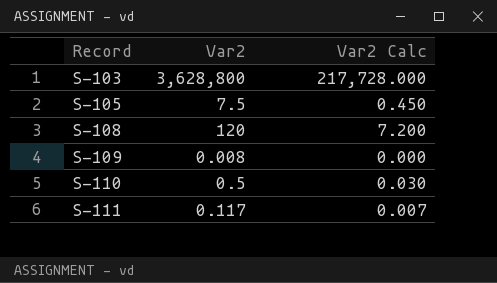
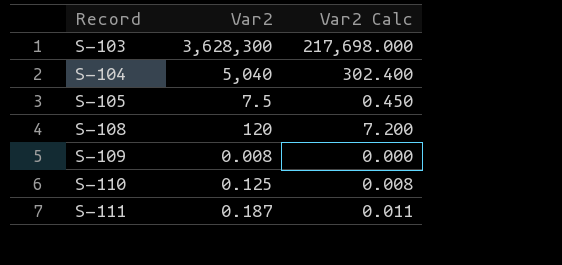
S-103 | Var2: 3,628,800 -> 3,628,300
S-103 | Var2 Calc: 217,728.000 -> 217,698.000
row S-104: none -> 5,040 | 302.400
S-110 | Var2: 0.5 -> 0.125
S-110 | Var2 Calc: 0.030 -> 0.008
S-111 | Var2: 0.117 -> 0.187
S-111 | Var2 Calc: 0.007 -> 0.011

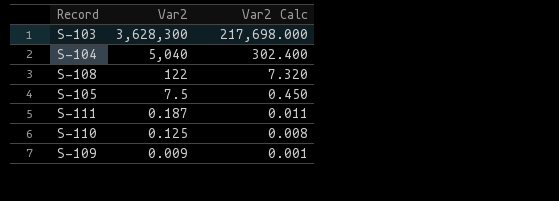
row order: Record ascending -> Var2 descending
S-108 | Var2: 120 -> 122
S-108 | Var2 Calc: 7.200 -> 7.320
S-109 | Var2: 0.008 -> 0.009
S-109 | Var2 Calc: 0.000 -> 0.001

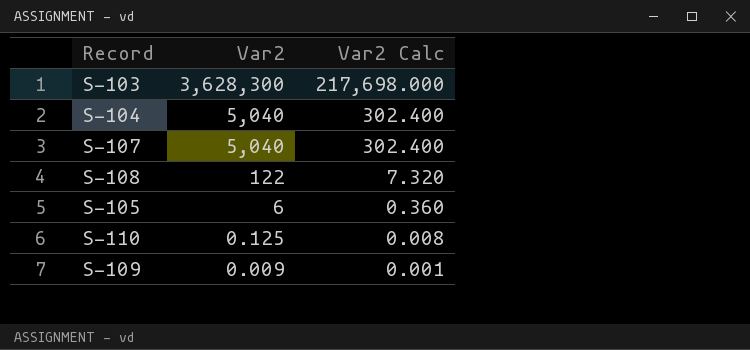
row S-111: 0.187 | 0.011 -> none
row S-107: none -> 5,040 | 302.400
S-105 | Var2: 7.5 -> 6
S-105 | Var2 Calc: 0.450 -> 0.360

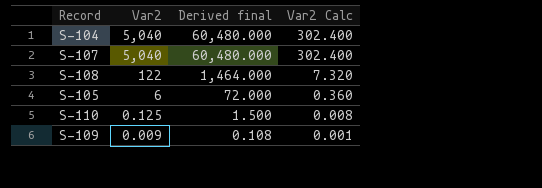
column Derived final | formula: none -> [Var2] * 12
row S-103: 3,628,300 | 217,698.000 -> none

